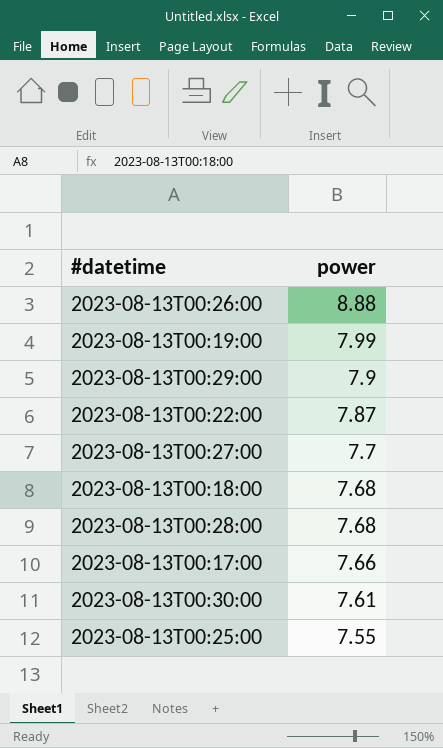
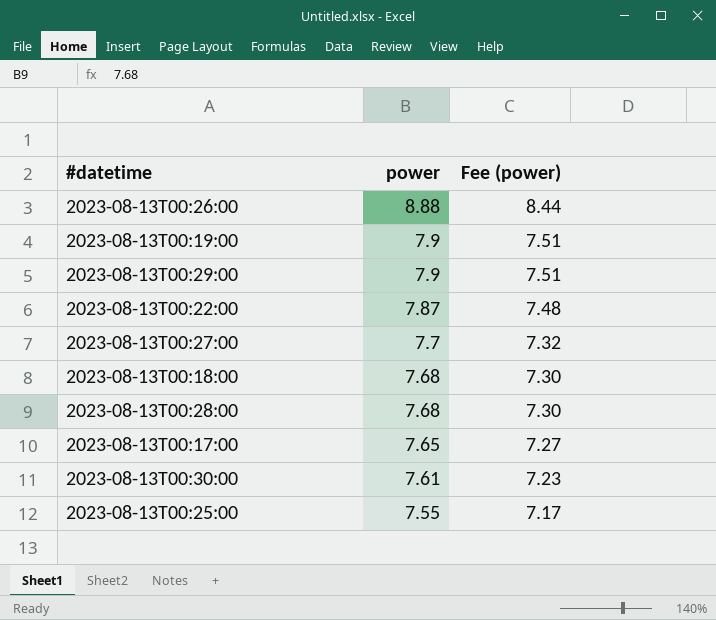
column Fee (power) | formula: none -> [power] * 0.95
2023-08-13T00:19:00 | power: 7.99 -> 7.9
2023-08-13T00:17:00 | power: 7.66 -> 7.65

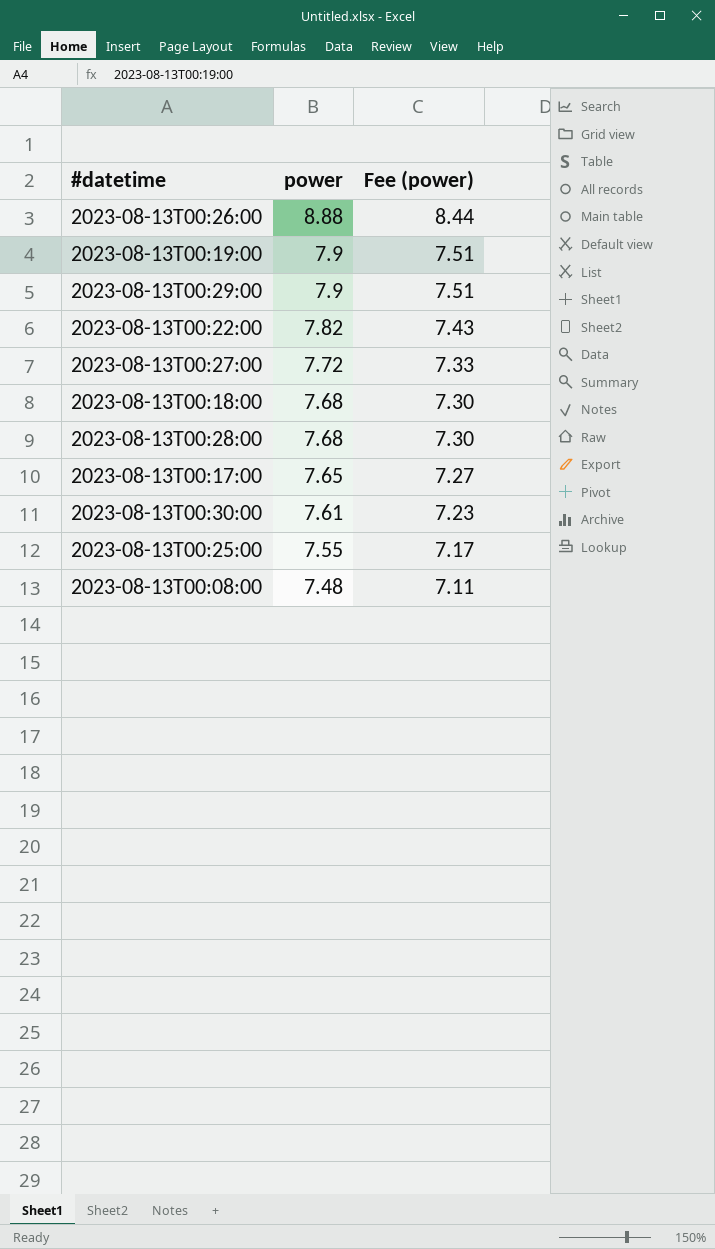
2023-08-13T00:22:00 | power: 7.87 -> 7.82
2023-08-13T00:22:00 | Fee (power): 7.48 -> 7.43
2023-08-13T00:27:00 | power: 7.7 -> 7.72
2023-08-13T00:27:00 | Fee (power): 7.32 -> 7.33
row 2023-08-13T00:08:00: none -> 7.48 | 7.11

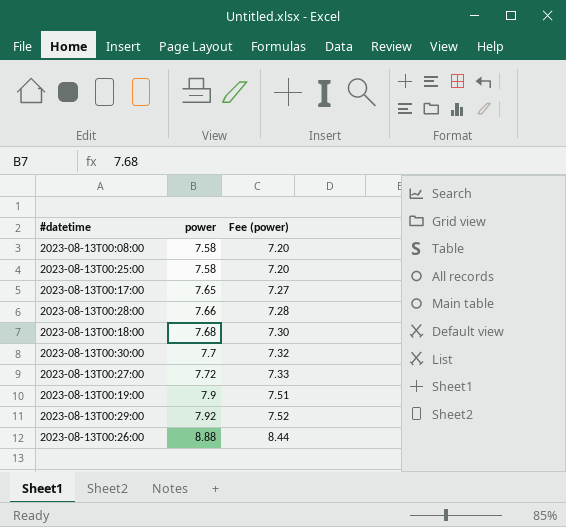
row order: power descending -> power ascending
row 2023-08-13T00:22:00: 7.82 | 7.43 -> none
2023-08-13T00:08:00 | power: 7.48 -> 7.58
2023-08-13T00:08:00 | Fee (power): 7.11 -> 7.20
2023-08-13T00:25:00 | power: 7.55 -> 7.58
2023-08-13T00:25:00 | Fee (power): 7.17 -> 7.20
2023-08-13T00:28:00 | power: 7.68 -> 7.66
2023-08-13T00:28:00 | Fee (power): 7.30 -> 7.28
2023-08-13T00:30:00 | power: 7.61 -> 7.7
2023-08-13T00:30:00 | Fee (power): 7.23 -> 7.32
2023-08-13T00:29:00 | power: 7.9 -> 7.92
2023-08-13T00:29:00 | Fee (power): 7.51 -> 7.52

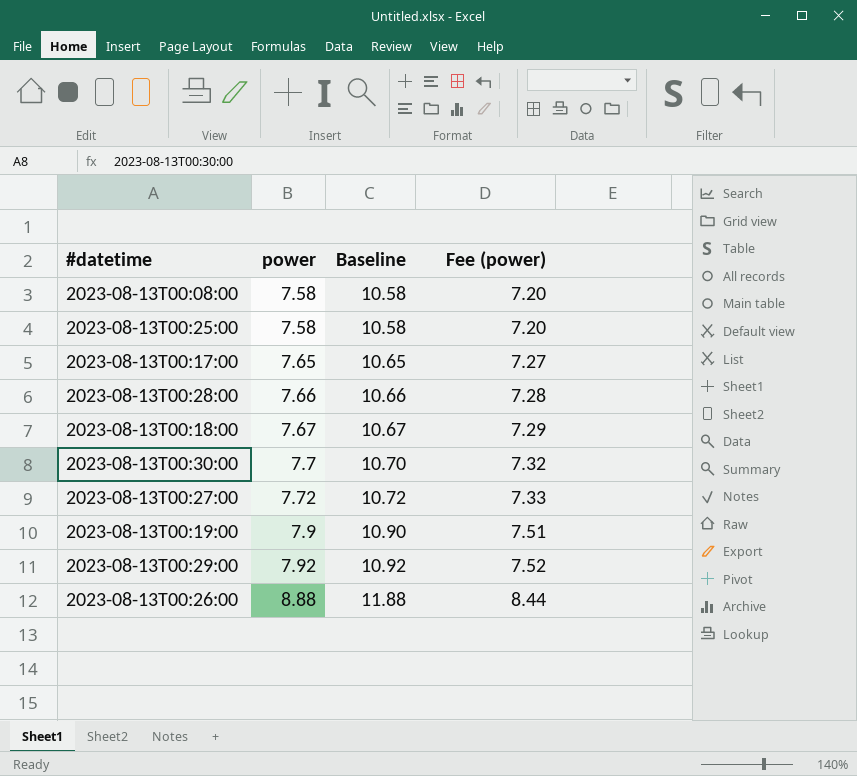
column Baseline | formula: none -> [power] + 3
2023-08-13T00:18:00 | power: 7.68 -> 7.67
2023-08-13T00:18:00 | Fee (power): 7.30 -> 7.29

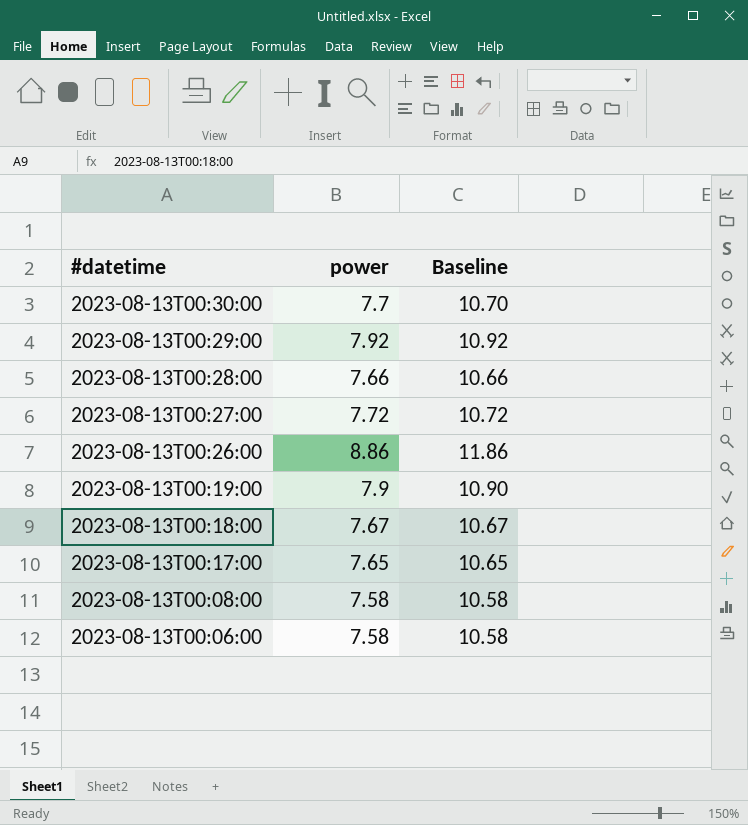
row order: power ascending -> #datetime descending
column Fee (power) | formula: [power] * 0.95 -> none
row 2023-08-13T00:25:00: 7.58 | 10.58 | 7.20 -> none
2023-08-13T00:26:00 | power: 8.88 -> 8.86
2023-08-13T00:26:00 | Baseline: 11.88 -> 11.86
row 2023-08-13T00:06:00: none -> 7.58 | 10.58

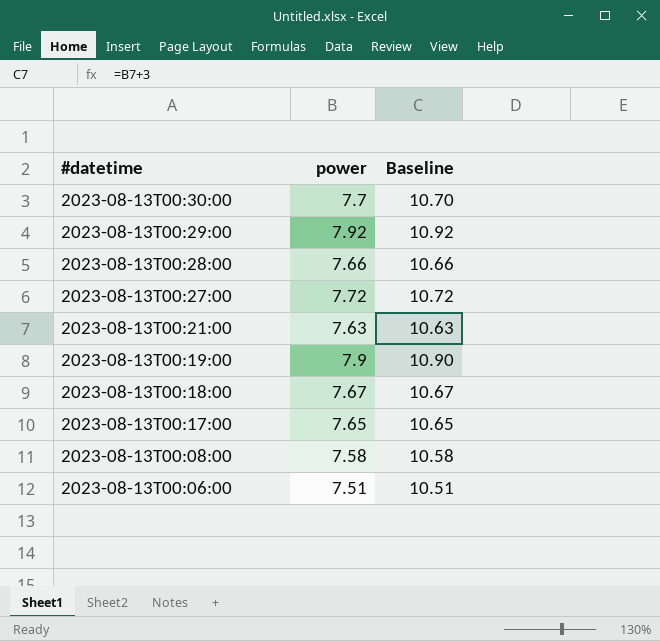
row 2023-08-13T00:26:00: 8.86 | 11.86 -> none
row 2023-08-13T00:21:00: none -> 7.63 | 10.63
2023-08-13T00:06:00 | power: 7.58 -> 7.51
2023-08-13T00:06:00 | Baseline: 10.58 -> 10.51

